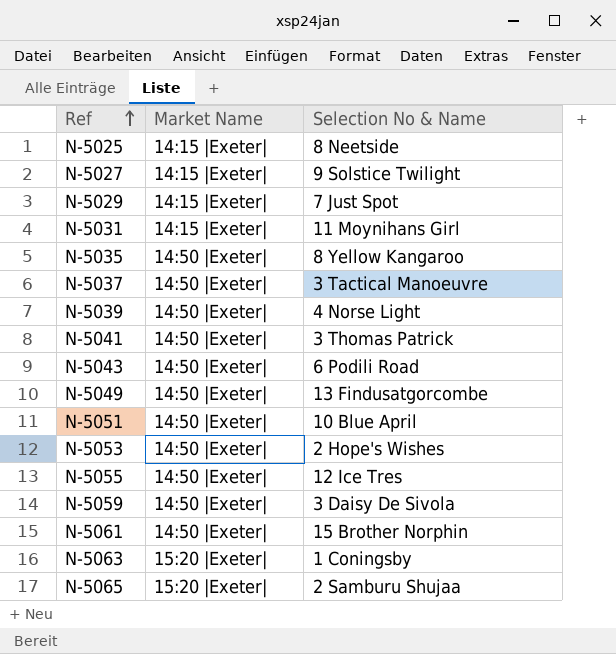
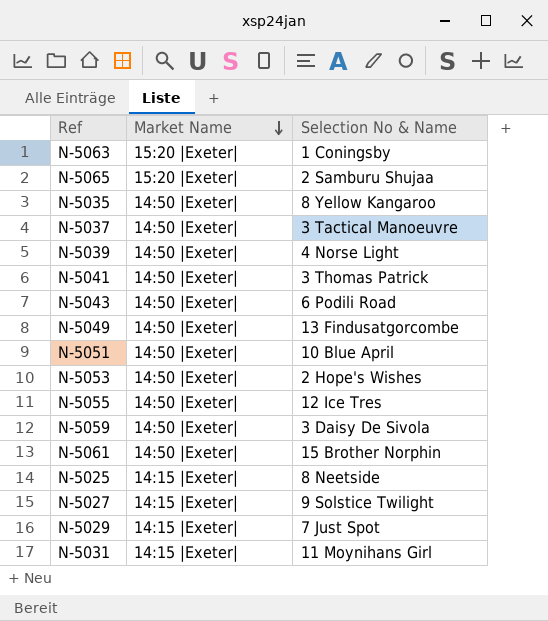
row order: Ref ascending -> Market Name descending

